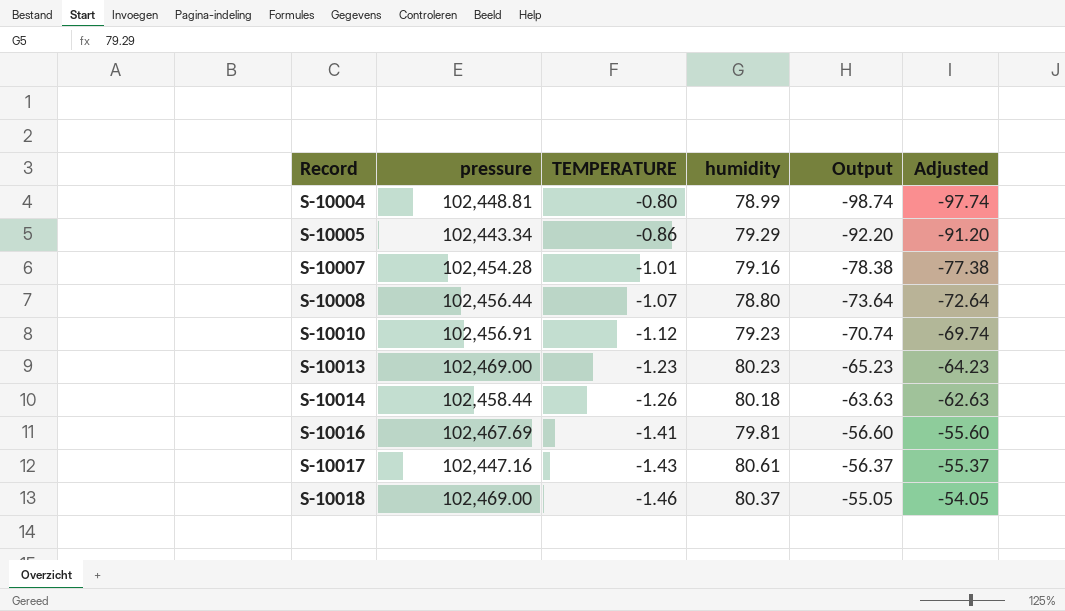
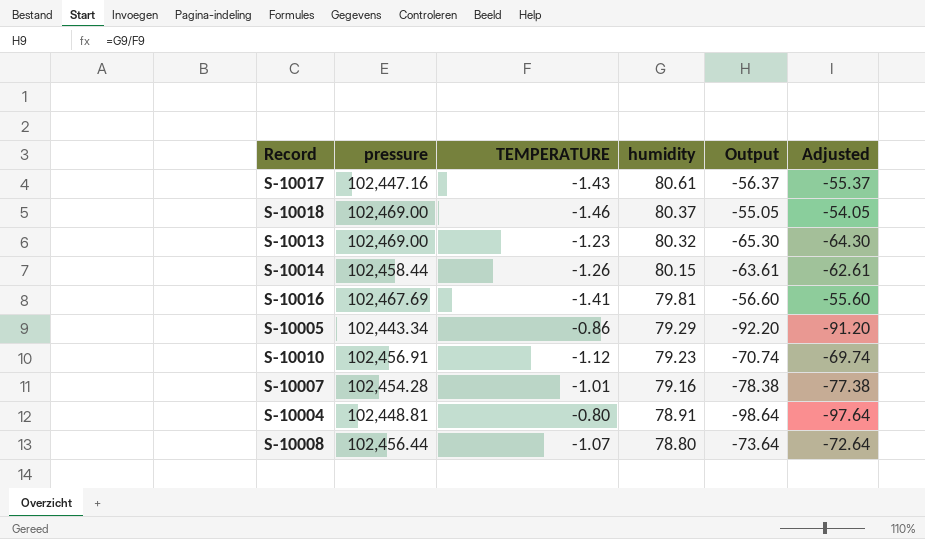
row order: Record ascending -> humidity descending
S-10013 | humidity: 80.23 -> 80.32
S-10013 | Output: -65.23 -> -65.30
S-10013 | Adjusted: -64.23 -> -64.30
S-10014 | humidity: 80.18 -> 80.15
S-10014 | Output: -63.63 -> -63.61
S-10014 | Adjusted: -62.63 -> -62.61
S-10004 | humidity: 78.99 -> 78.91
S-10004 | Output: -98.74 -> -98.64
S-10004 | Adjusted: -97.74 -> -97.64

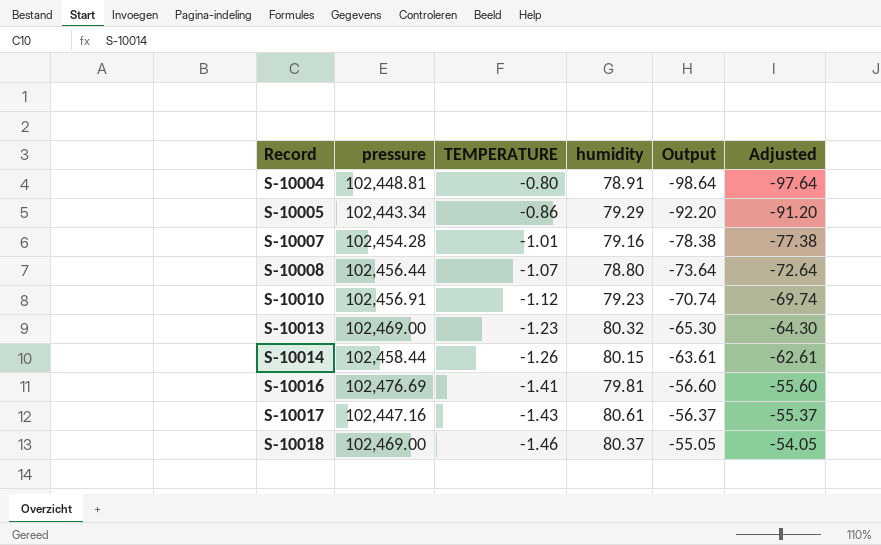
row order: humidity descending -> Record ascending
S-10016 | pressure: 102,467.69 -> 102,476.69

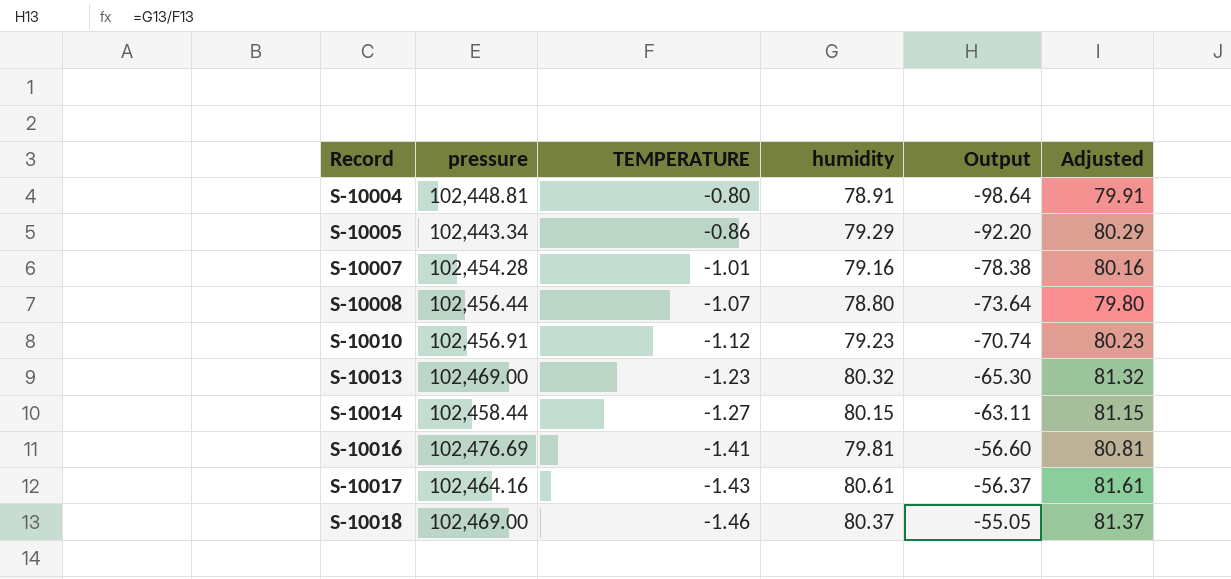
column Adjusted | formula: [Output] + 1 -> [humidity] + 1
S-10014 | TEMPERATURE: -1.26 -> -1.27
S-10014 | Output: -63.61 -> -63.11
S-10017 | pressure: 102,447.16 -> 102,464.16

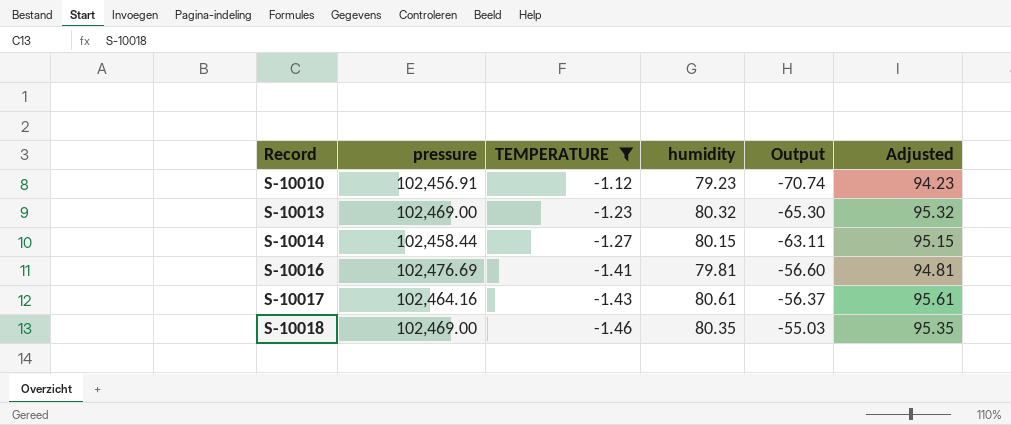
filter: none -> TEMPERATURE <= -1.12
column Adjusted | formula: [humidity] + 1 -> [humidity] + 15
S-10018 | humidity: 80.37 -> 80.35
S-10018 | Output: -55.05 -> -55.03

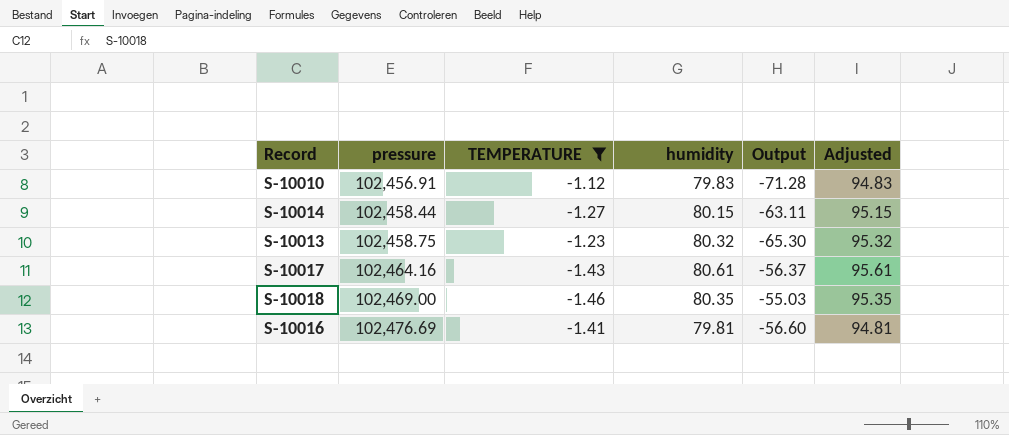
row order: Record ascending -> pressure ascending
S-10010 | humidity: 79.23 -> 79.83
S-10010 | Output: -70.74 -> -71.28
S-10010 | Adjusted: 94.23 -> 94.83
S-10013 | pressure: 102,469.00 -> 102,458.75

